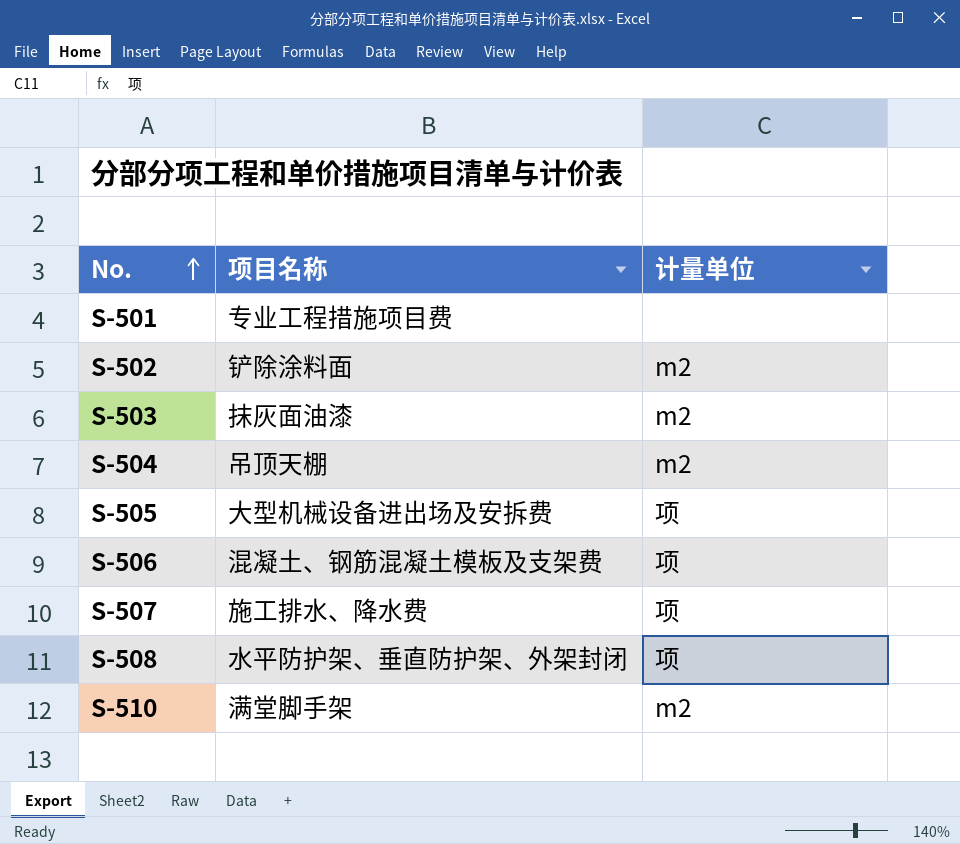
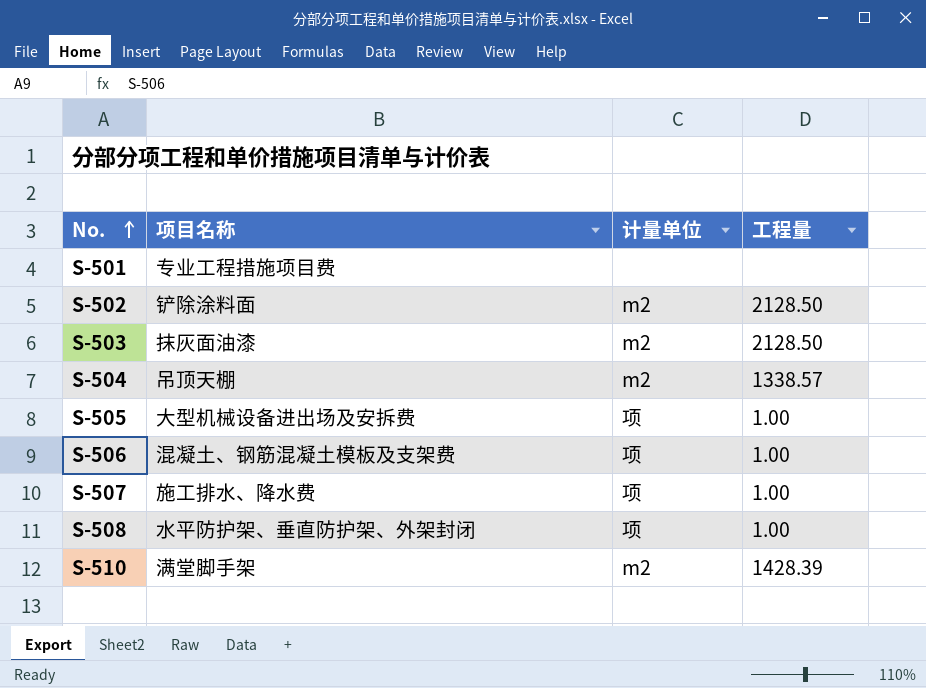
column 工程量 | position: none -> 4

